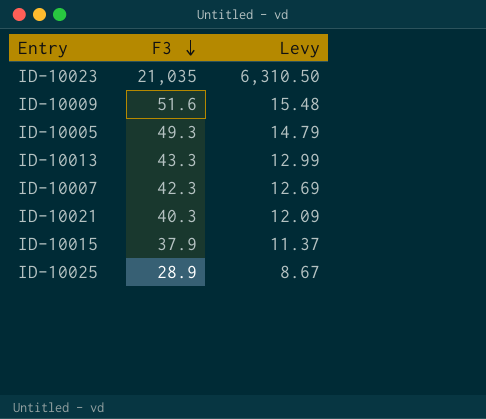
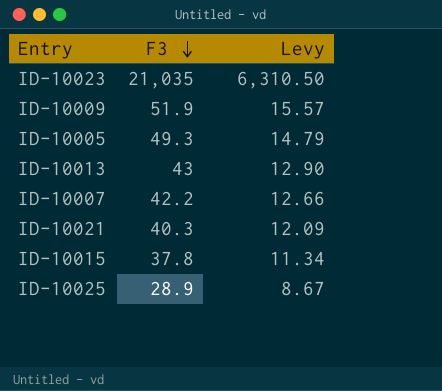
ID-10009 | F3: 51.6 -> 51.9
ID-10009 | Levy: 15.48 -> 15.57
ID-10013 | F3: 43.3 -> 43
ID-10013 | Levy: 12.99 -> 12.90
ID-10007 | F3: 42.3 -> 42.2
ID-10007 | Levy: 12.69 -> 12.66
ID-10015 | F3: 37.9 -> 37.8
ID-10015 | Levy: 11.37 -> 11.34

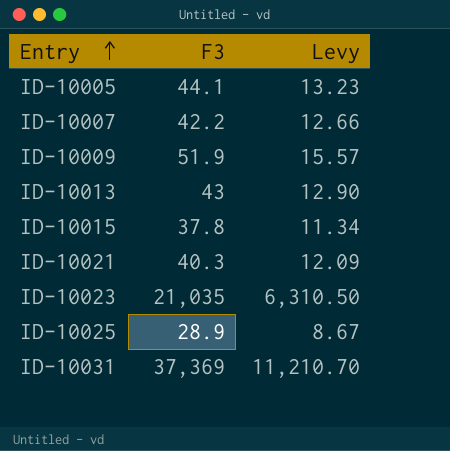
row order: F3 descending -> Entry ascending
ID-10005 | F3: 49.3 -> 44.1
ID-10005 | Levy: 14.79 -> 13.23
row ID-10031: none -> 37,369 | 11,210.70

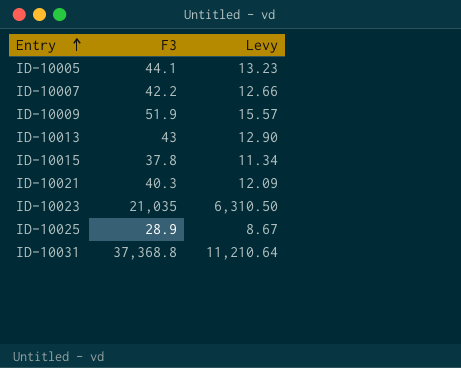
ID-10031 | F3: 37,369 -> 37,368.8
ID-10031 | Levy: 11,210.70 -> 11,210.64

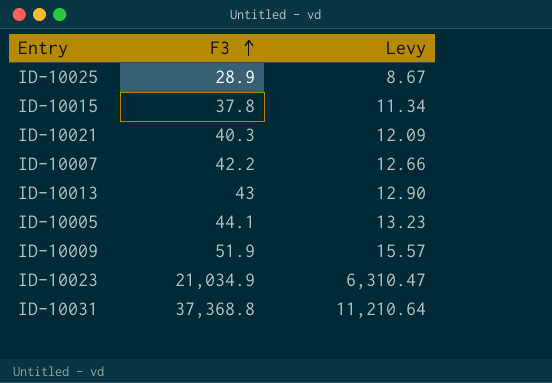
row order: Entry ascending -> F3 ascending
ID-10023 | F3: 21,035 -> 21,034.9
ID-10023 | Levy: 6,310.50 -> 6,310.47

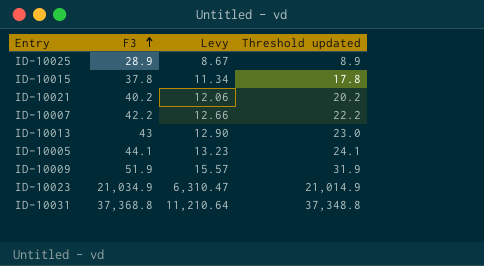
column Threshold updated | formula: none -> [F3] - 20
ID-10021 | F3: 40.3 -> 40.2
ID-10021 | Levy: 12.09 -> 12.06

